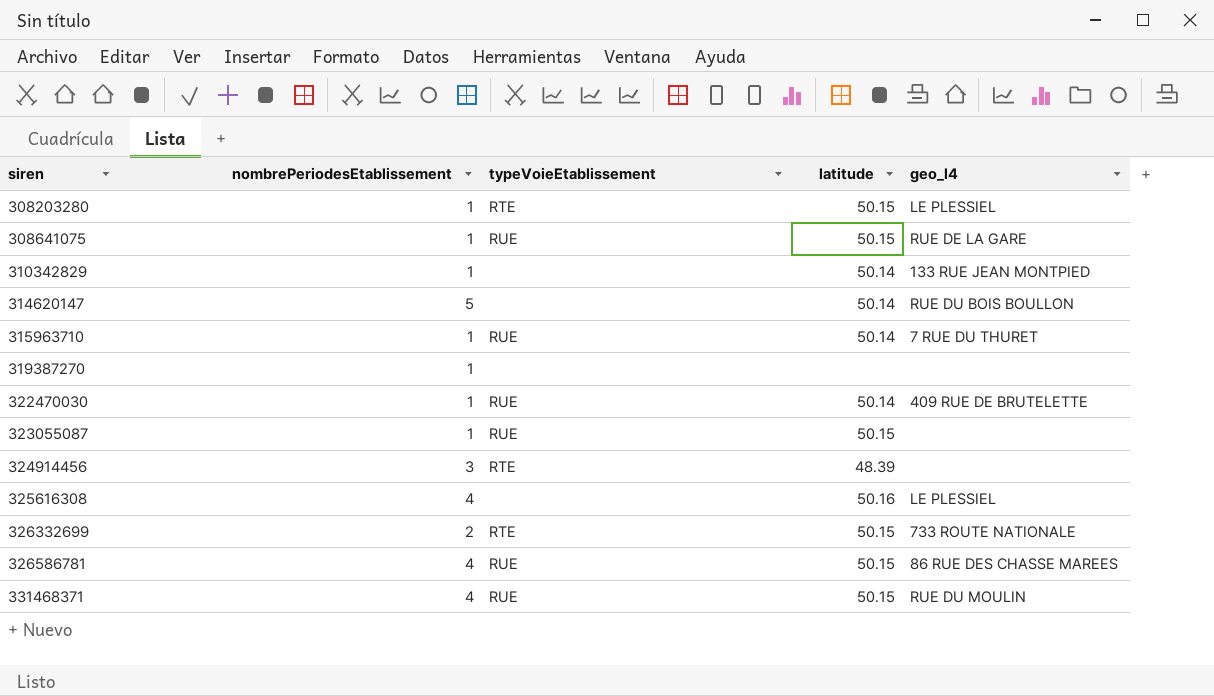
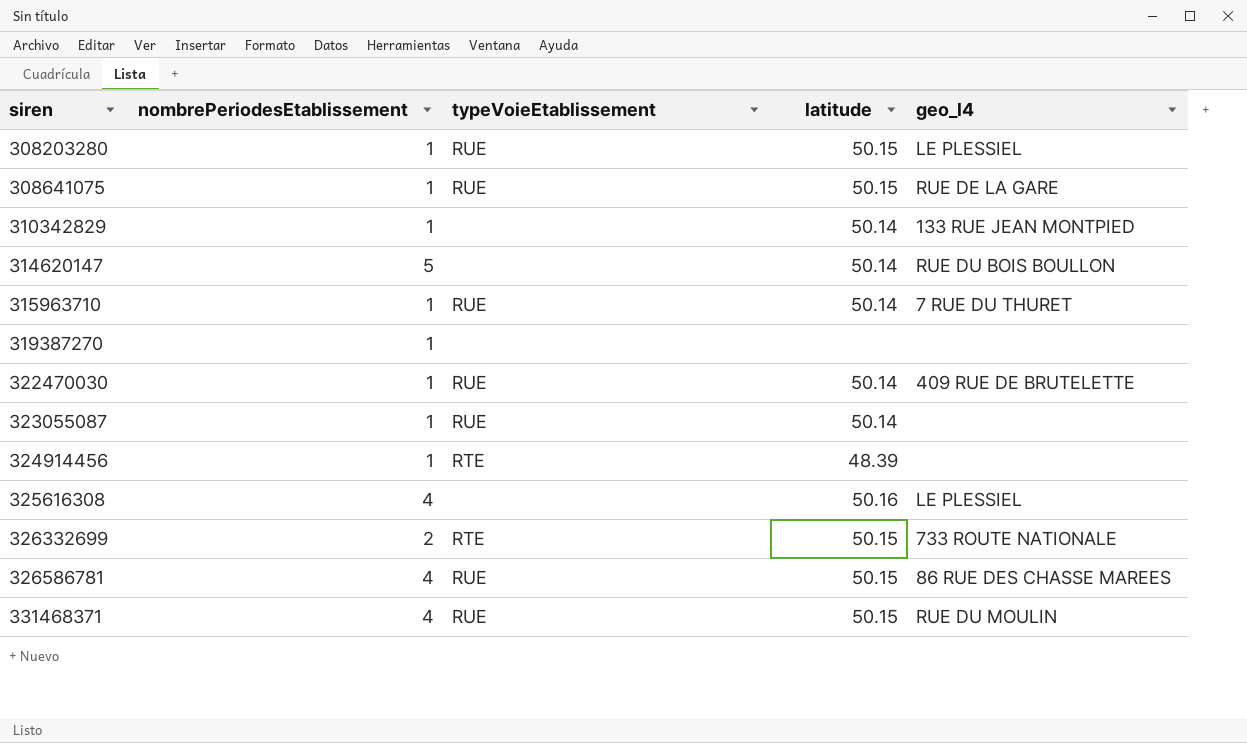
308203280 | typeVoieEtablissement: RTE -> RUE
323055087 | latitude: 50.15 -> 50.14
324914456 | nombrePeriodesEtablissement: 3 -> 1

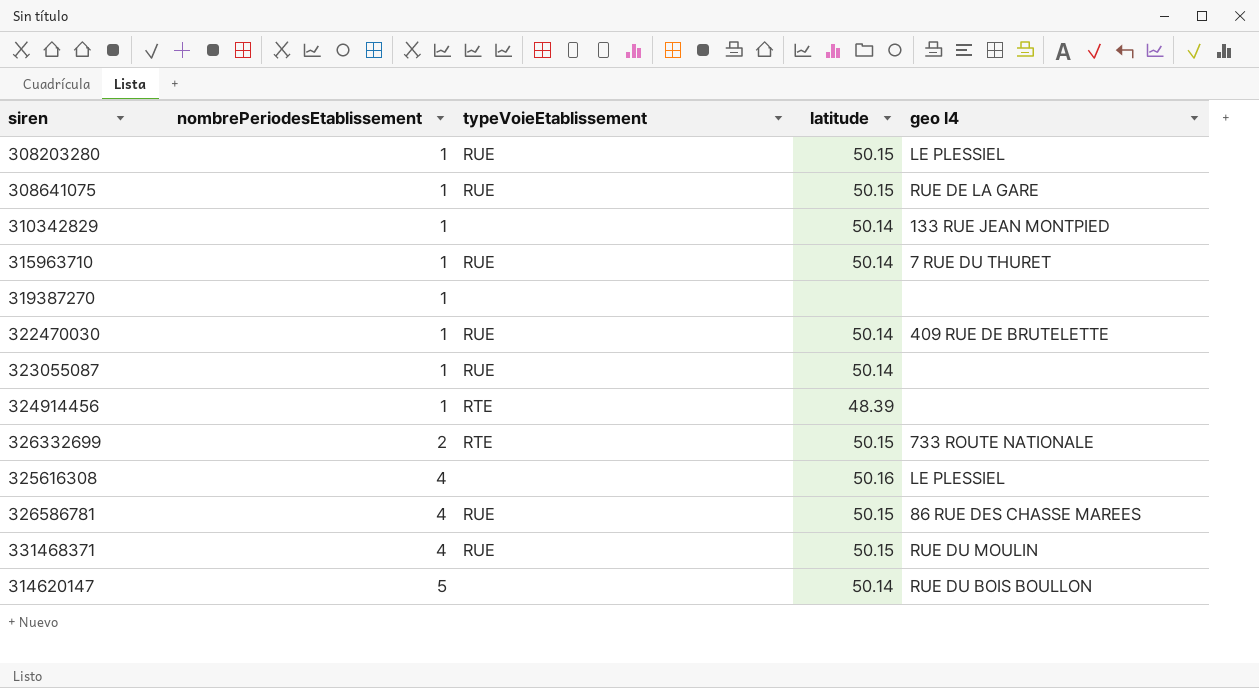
row order: siren ascending -> nombrePeriodesEtablissement ascending
column name: geo_l4 -> geo l4

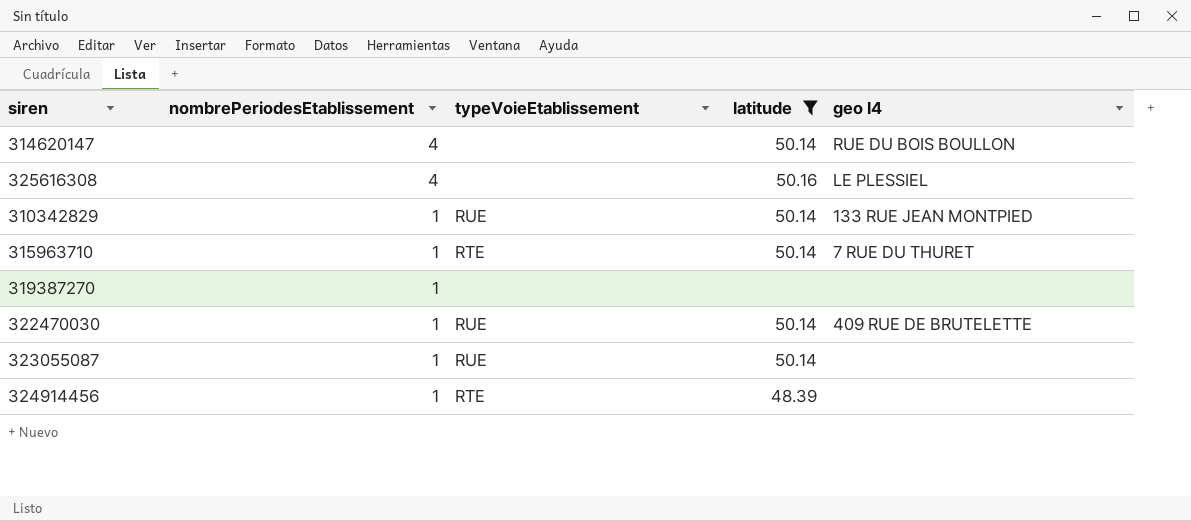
filter: none -> latitude != 50.15
row order: nombrePeriodesEtablissement ascending -> nombrePeriodesEtablissement descending
314620147 | nombrePeriodesEtablissement: 5 -> 4
310342829 | typeVoieEtablissement: none -> RUE
315963710 | typeVoieEtablissement: RUE -> RTE

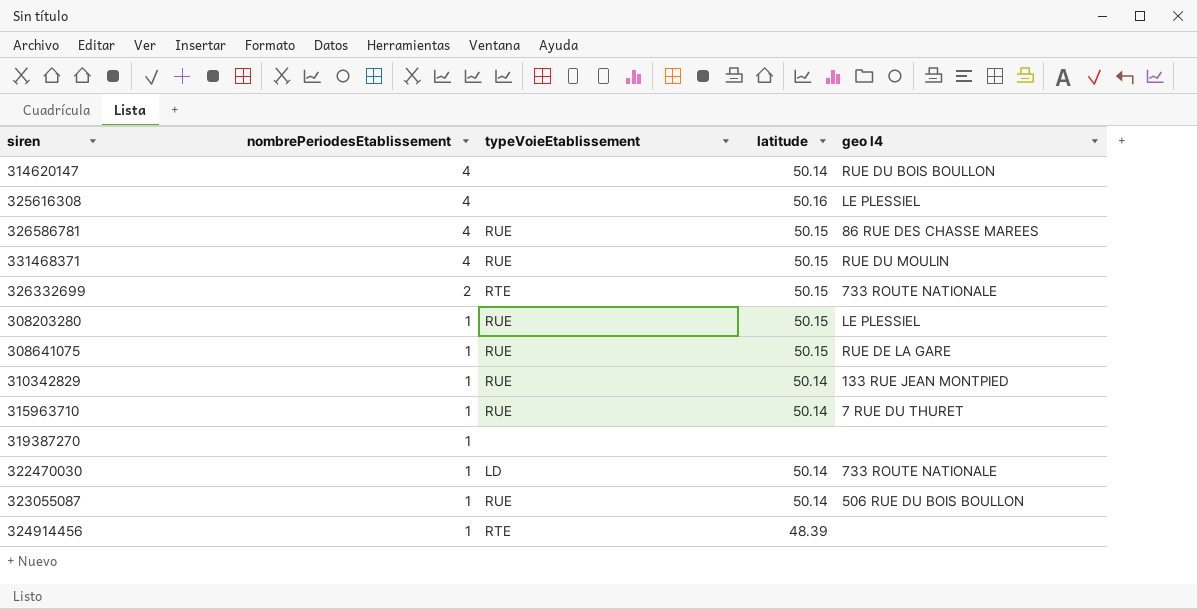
filter: latitude != 50.15 -> none
315963710 | typeVoieEtablissement: RTE -> RUE
322470030 | typeVoieEtablissement: RUE -> LD
322470030 | geo l4: 409 RUE DE BRUTELETTE -> 733 ROUTE NATIONALE
323055087 | geo l4: none -> 506 RUE DU BOIS BOULLON

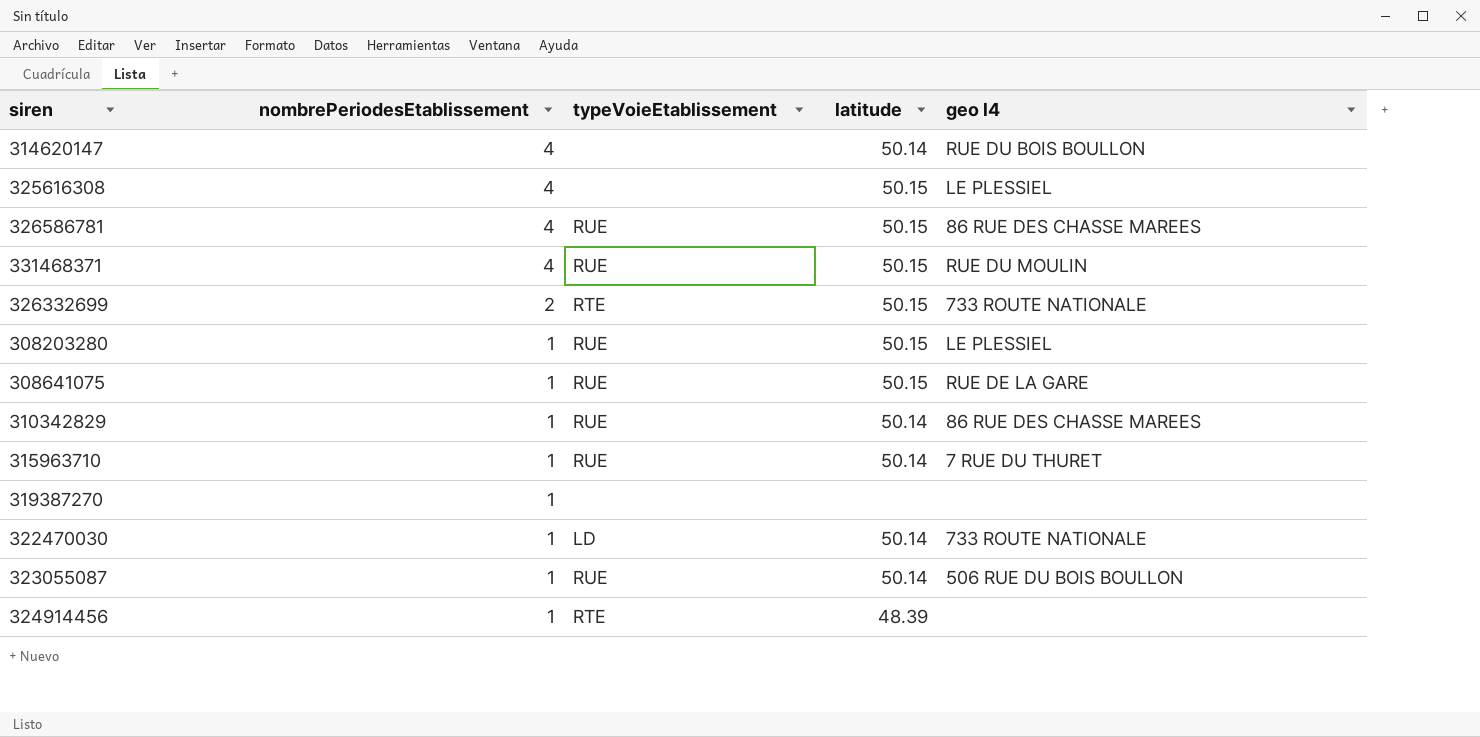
325616308 | latitude: 50.16 -> 50.15
310342829 | geo l4: 133 RUE JEAN MONTPIED -> 86 RUE DES CHASSE MAREES

